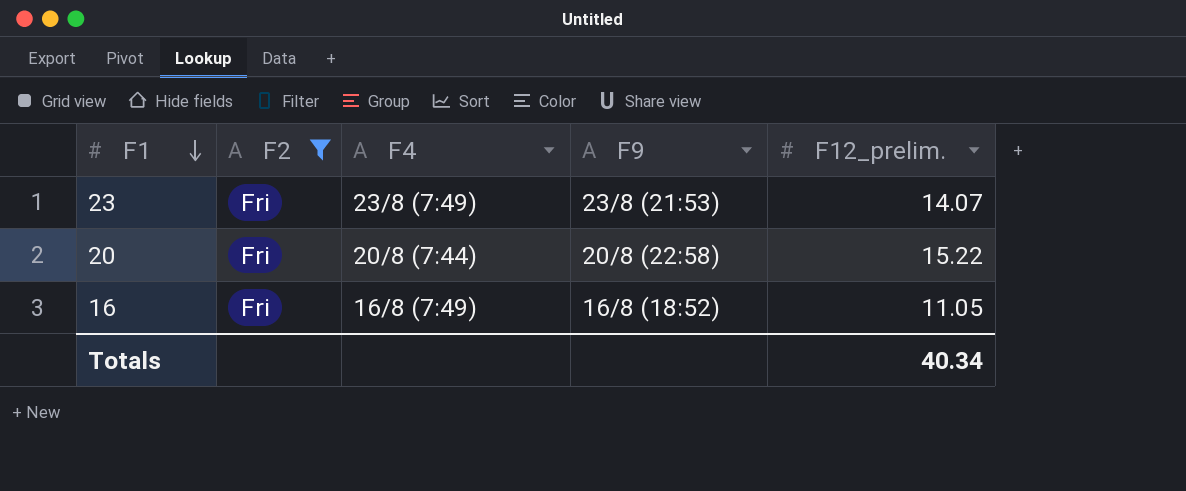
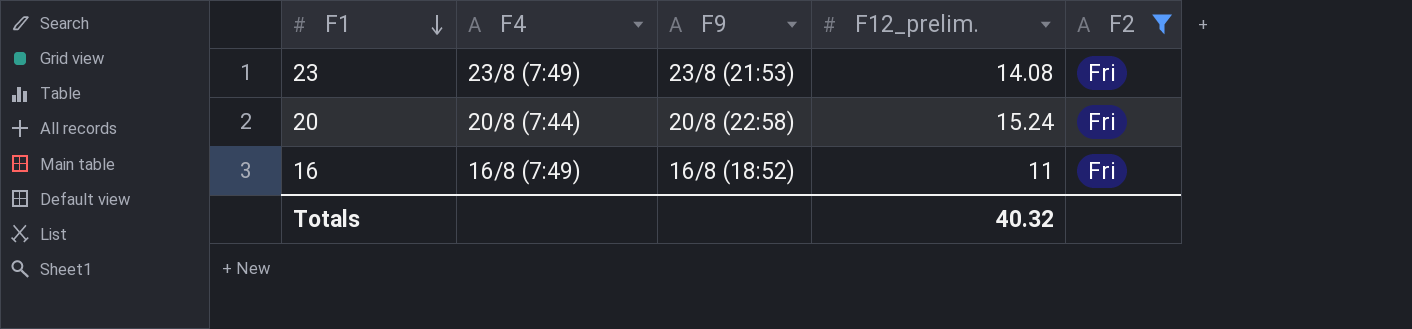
column F2 | position: 2 -> 5
23 | F12_prelim.: 14.07 -> 14.08
20 | F12_prelim.: 15.22 -> 15.24
16 | F12_prelim.: 11.05 -> 11
Totals | F12_prelim.: 40.34 -> 40.32

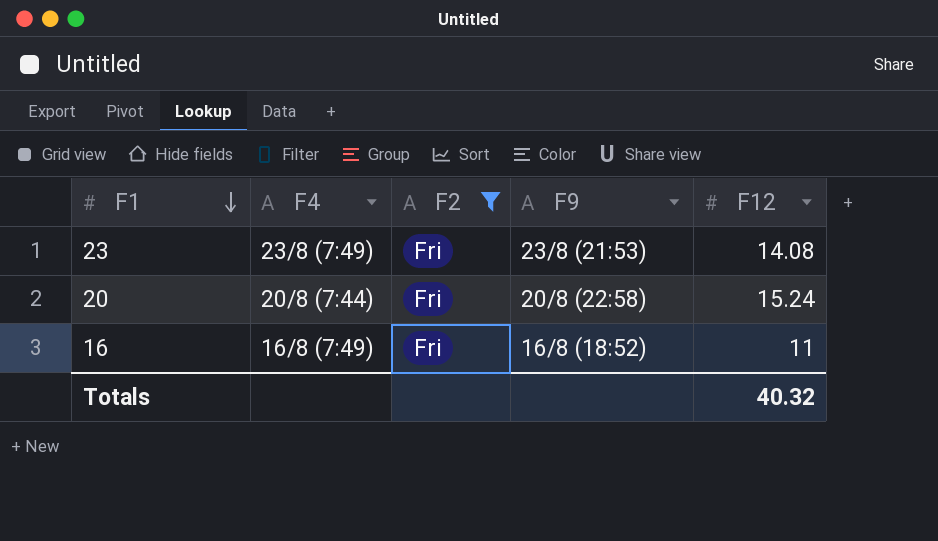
column F2 | position: 5 -> 3
column name: F12_prelim. -> F12

